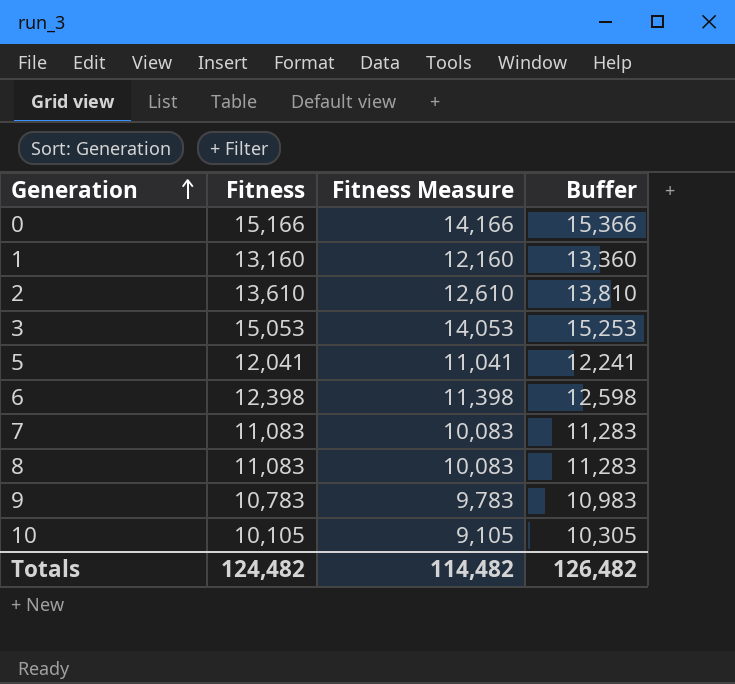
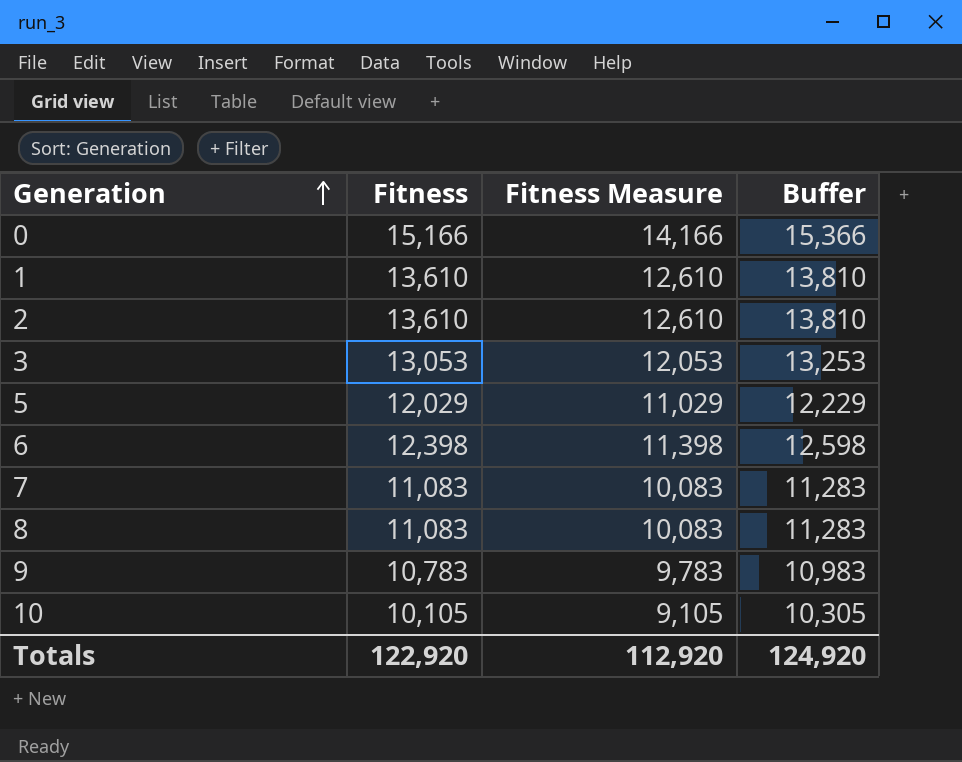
1 | Fitness: 13,160 -> 13,610
1 | Fitness Measure: 12,160 -> 12,610
1 | Buffer: 13,360 -> 13,810
3 | Fitness: 15,053 -> 13,053
3 | Fitness Measure: 14,053 -> 12,053
3 | Buffer: 15,253 -> 13,253
5 | Fitness: 12,041 -> 12,029
5 | Fitness Measure: 11,041 -> 11,029
5 | Buffer: 12,241 -> 12,229
Totals | Fitness: 124,482 -> 122,920
Totals | Fitness Measure: 114,482 -> 112,920
Totals | Buffer: 126,482 -> 124,920

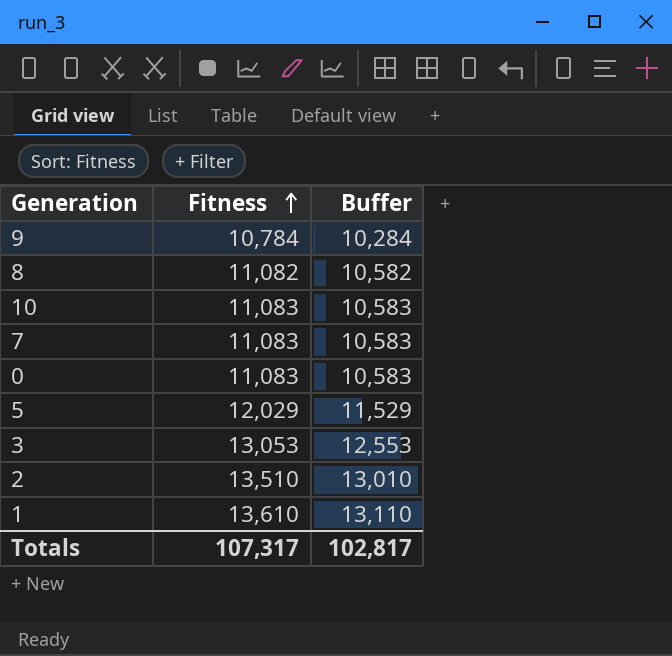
row order: Generation ascending -> Fitness ascending
column Fitness Measure | formula: [Fitness] - 1000 -> none
column Buffer | formula: [Fitness] + 200 -> [Fitness] - 500
row 6: 12,398 | 11,398 | 12,598 -> none
9 | Fitness: 10,783 -> 10,784
8 | Fitness: 11,083 -> 11,082
10 | Fitness: 10,105 -> 11,083
0 | Fitness: 15,166 -> 11,083
2 | Fitness: 13,610 -> 13,510
Totals | Fitness: 122,920 -> 107,317
Totals | Buffer: 124,920 -> 102,817

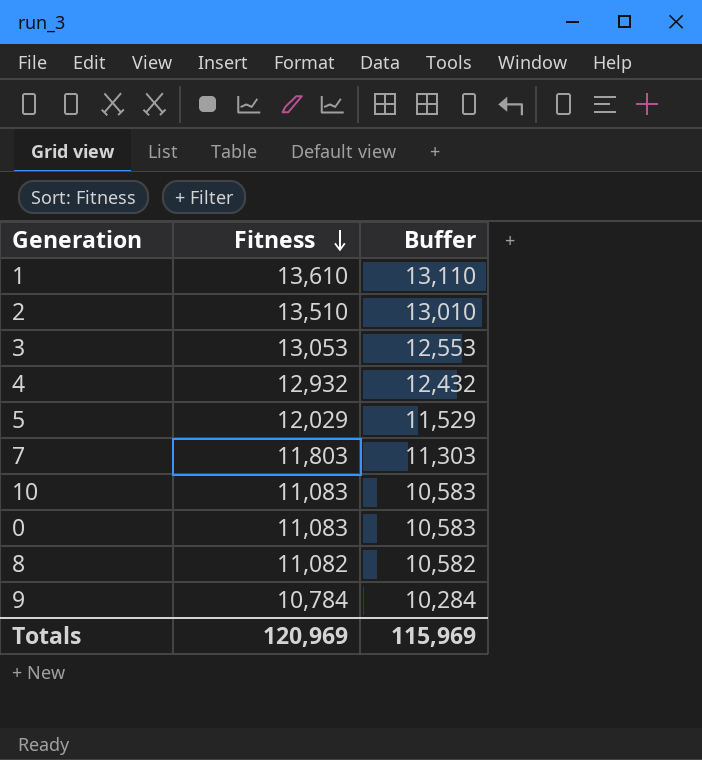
row order: Fitness ascending -> Fitness descending
row 4: none -> 12,932 | 12,432
7 | Fitness: 11,083 -> 11,803
7 | Buffer: 10,583 -> 11,303
Totals | Fitness: 107,317 -> 120,969
Totals | Buffer: 102,817 -> 115,969

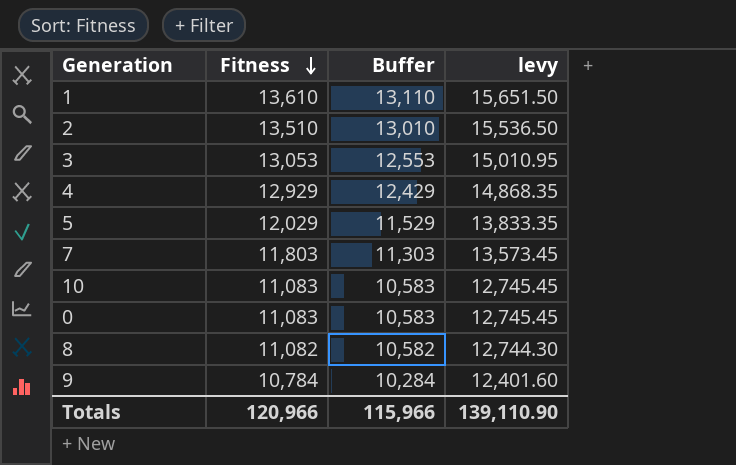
column levy | formula: none -> [Fitness] * 1.15
4 | Fitness: 12,932 -> 12,929
4 | Buffer: 12,432 -> 12,429
Totals | Fitness: 120,969 -> 120,966
Totals | Buffer: 115,969 -> 115,966

